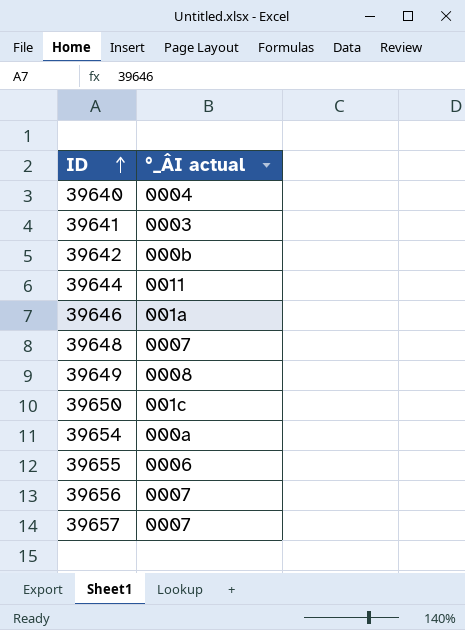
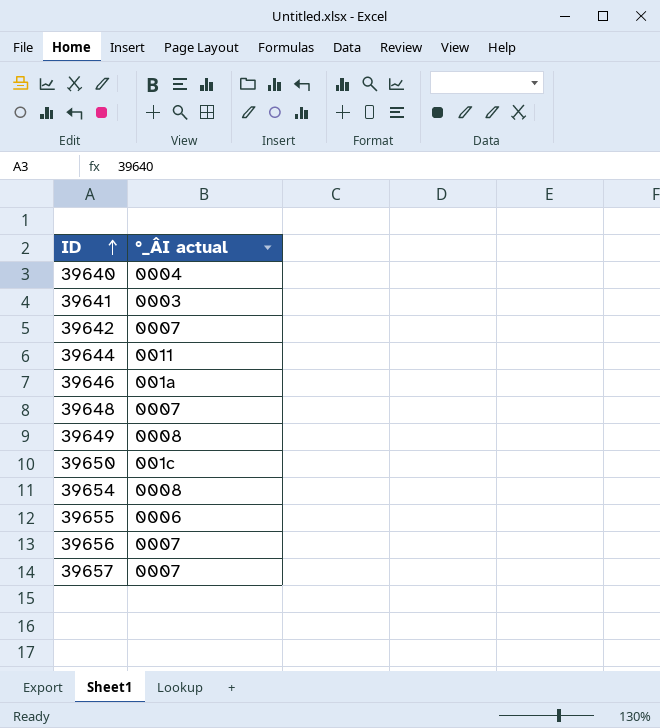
39642 | °_ÂI actual: 000b -> 0007
39654 | °_ÂI actual: 000a -> 0008

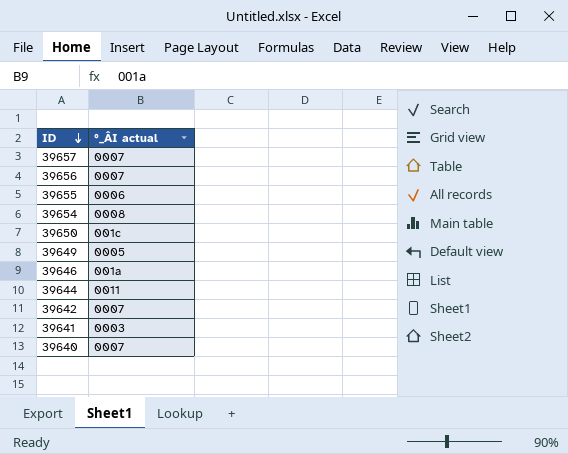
row order: ID ascending -> ID descending
row 39648: 0007 -> none
39649 | °_ÂI actual: 0008 -> 0005
39640 | °_ÂI actual: 0004 -> 0007

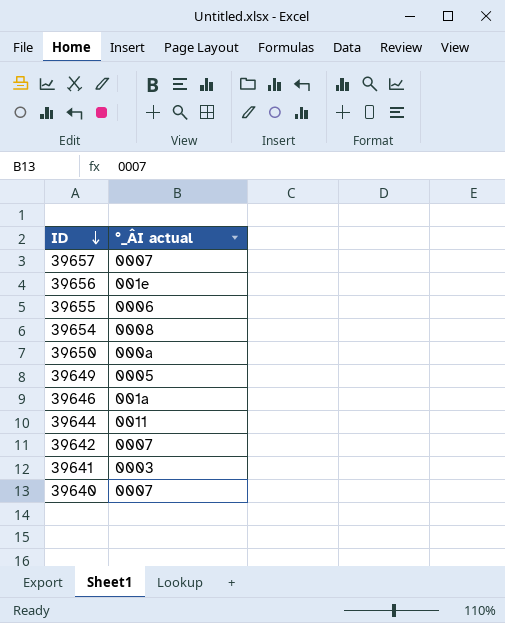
39656 | °_ÂI actual: 0007 -> 001e
39650 | °_ÂI actual: 001c -> 000a

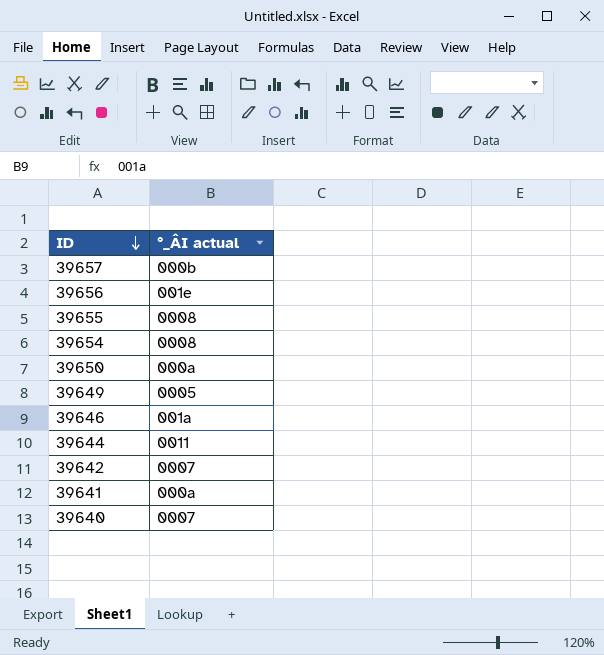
39657 | °_ÂI actual: 0007 -> 000b
39655 | °_ÂI actual: 0006 -> 0008
39641 | °_ÂI actual: 0003 -> 000a

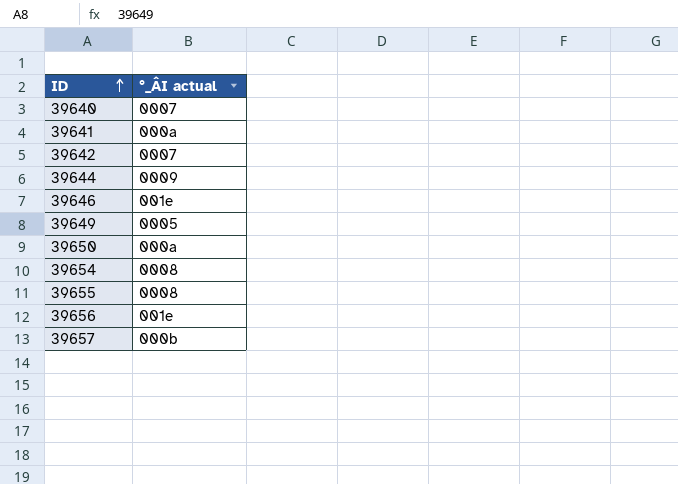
row order: ID descending -> ID ascending
39644 | °_ÂI actual: 0011 -> 0009
39646 | °_ÂI actual: 001a -> 001e

